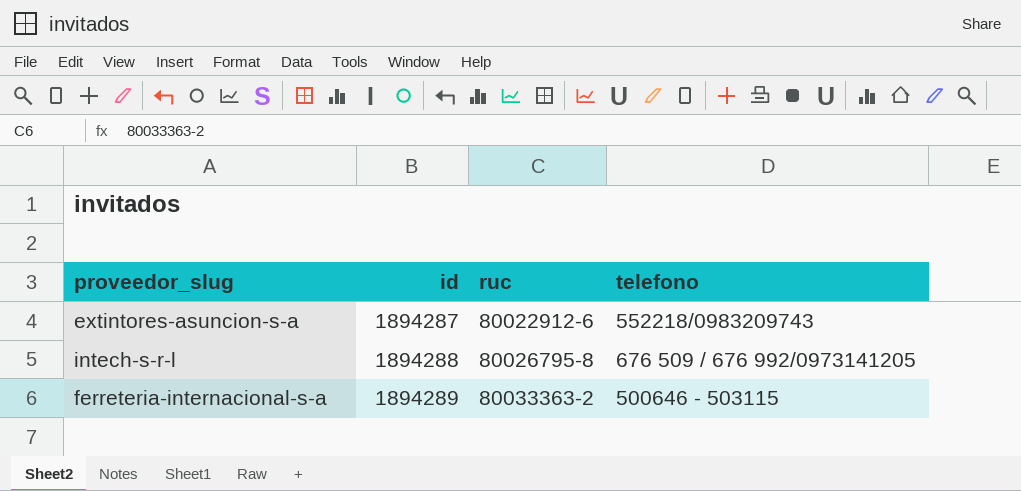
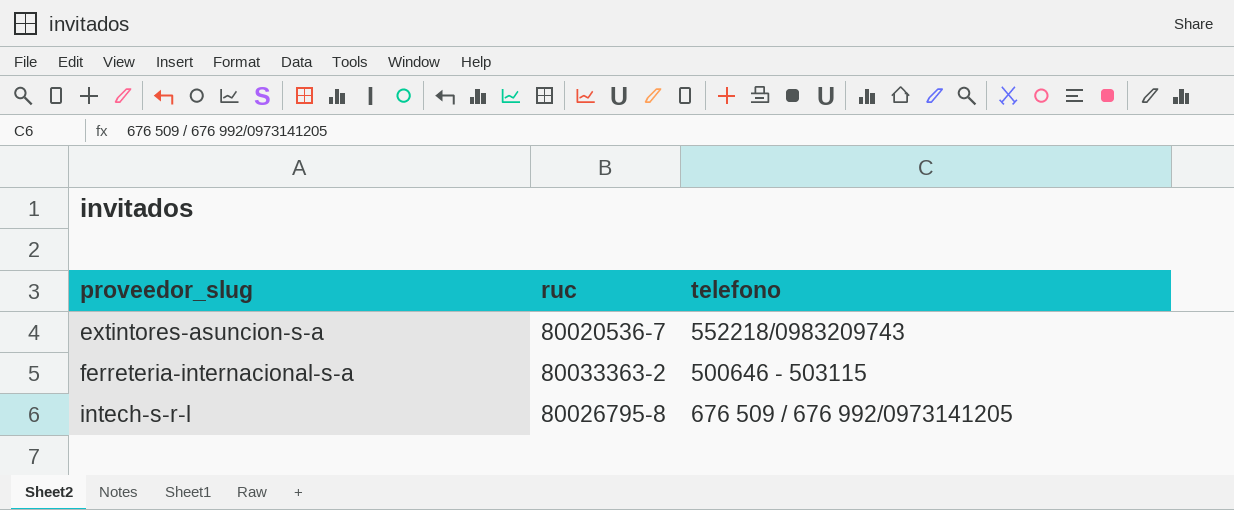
row order: id ascending -> proveedor_slug ascending
column id | position: 2 -> none
extintores-asuncion-s-a | ruc: 80022912-6 -> 80020536-7

